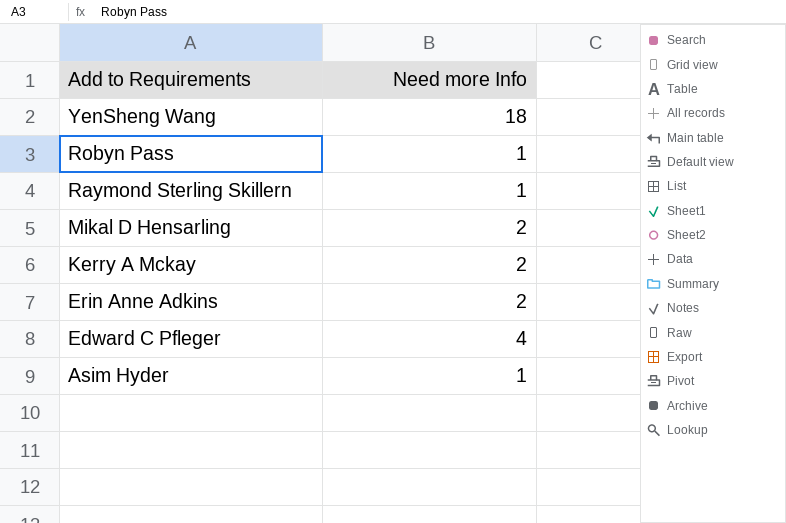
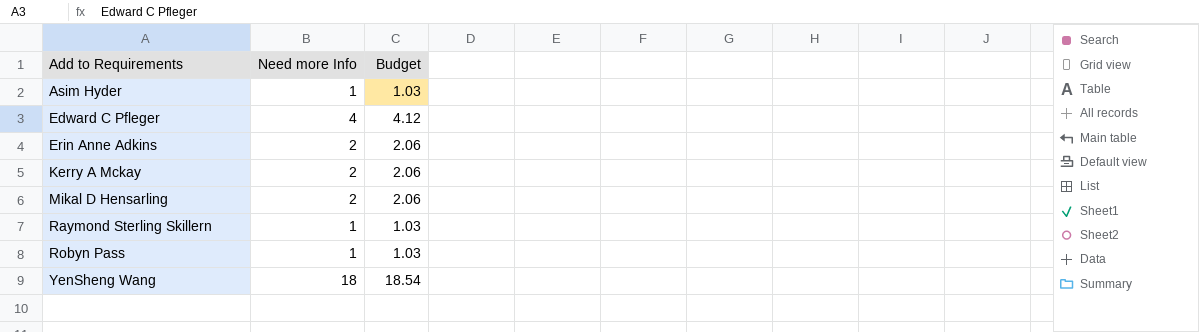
row order: Add to Requirements descending -> Add to Requirements ascending
column Budget | formula: none -> [Need more Info] * 1.03

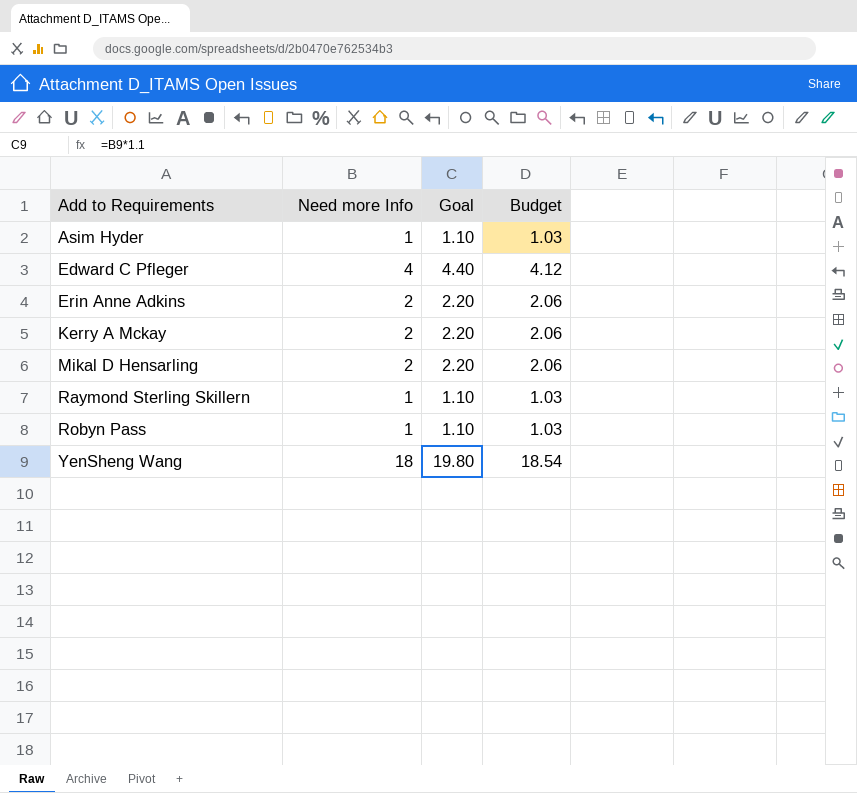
column Goal | formula: none -> [Need more Info] * 1.1

